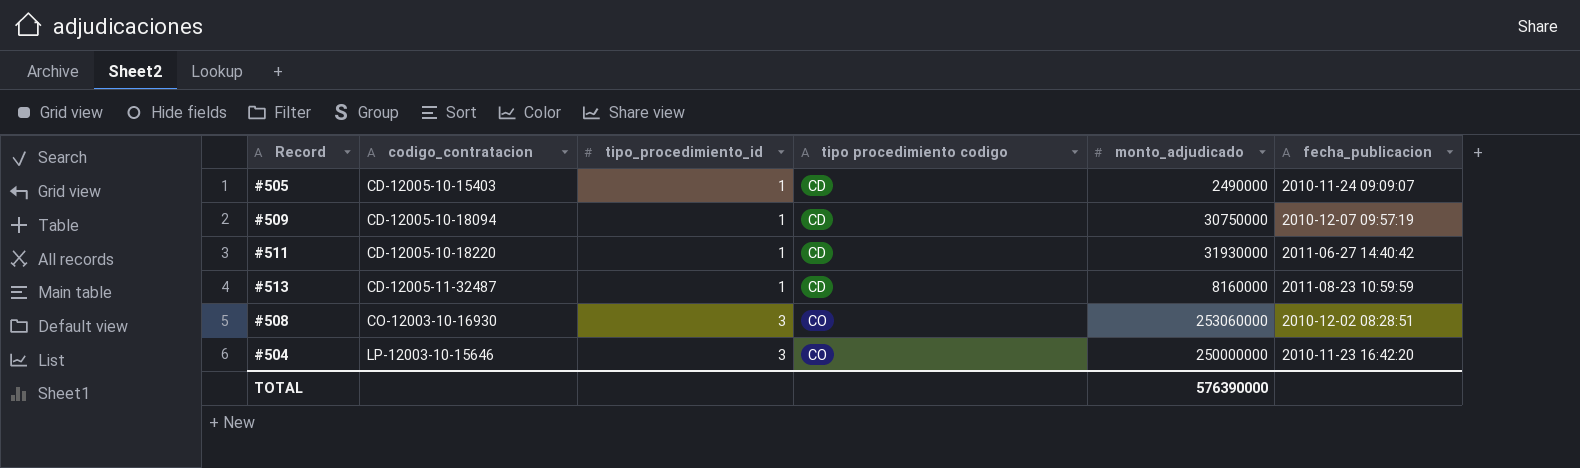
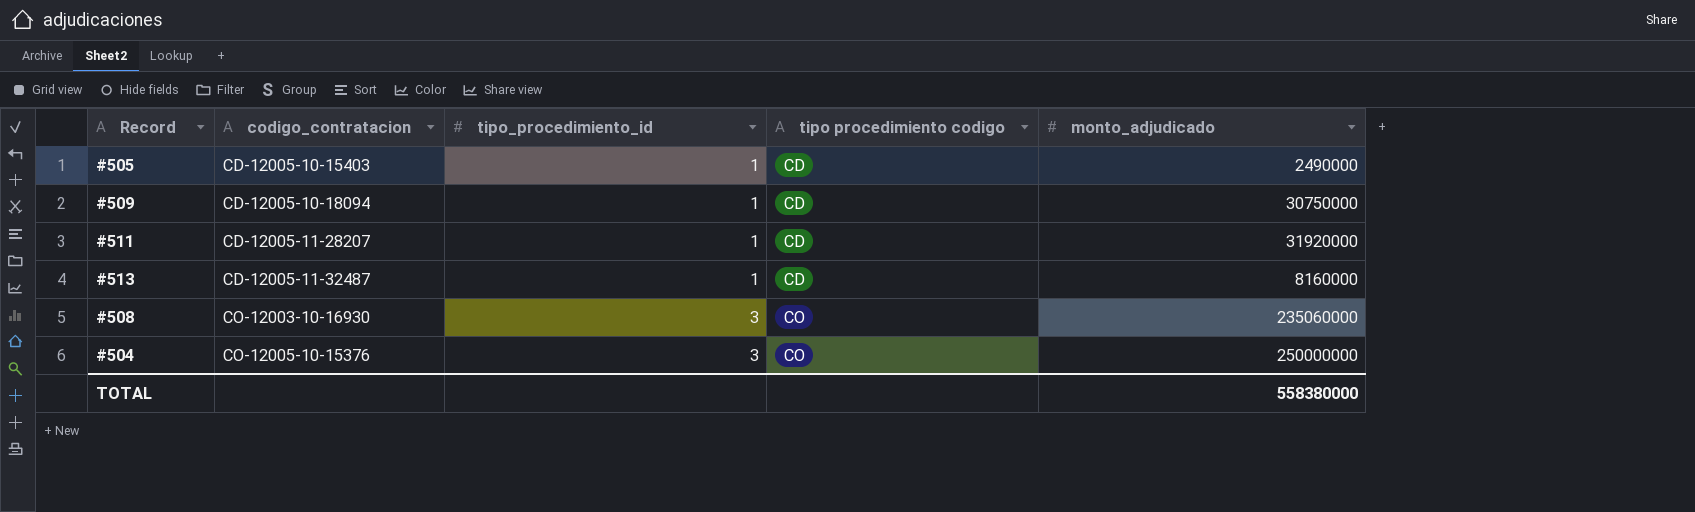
column fecha_publicacion | position: 6 -> none
#511 | codigo_contratacion: CD-12005-10-18220 -> CD-12005-11-28207
#511 | monto_adjudicado: 31930000 -> 31920000
#508 | monto_adjudicado: 253060000 -> 235060000
#504 | codigo_contratacion: LP-12003-10-15646 -> CO-12005-10-15376
TOTAL | monto_adjudicado: 576390000 -> 558380000

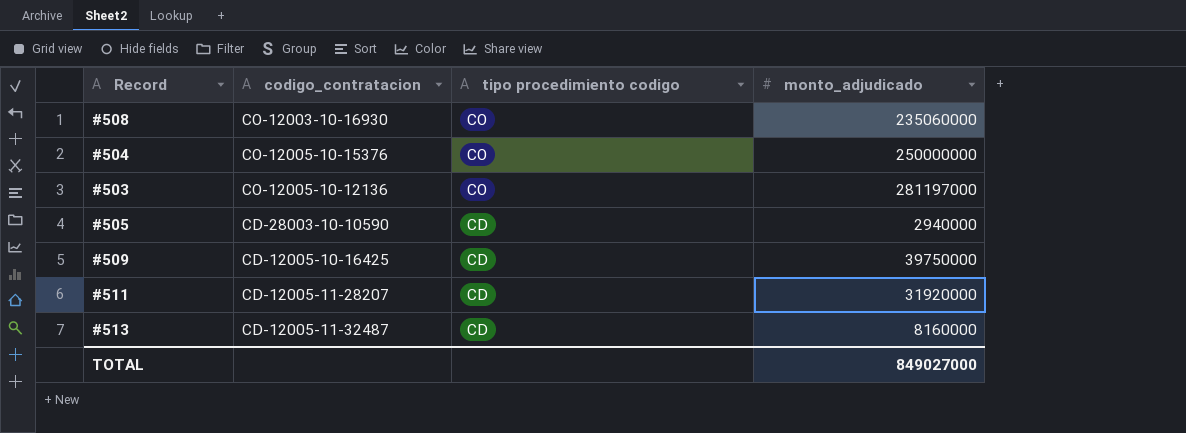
row order: codigo_contratacion ascending -> tipo procedimiento codigo descending
column tipo_procedimiento_id | position: 3 -> none
row #503: none -> CO-12005-10-12136 | CO | 281197000
#505 | codigo_contratacion: CD-12005-10-15403 -> CD-28003-10-10590
#505 | monto_adjudicado: 2490000 -> 2940000
#509 | codigo_contratacion: CD-12005-10-18094 -> CD-12005-10-16425
#509 | monto_adjudicado: 30750000 -> 39750000
TOTAL | monto_adjudicado: 558380000 -> 849027000

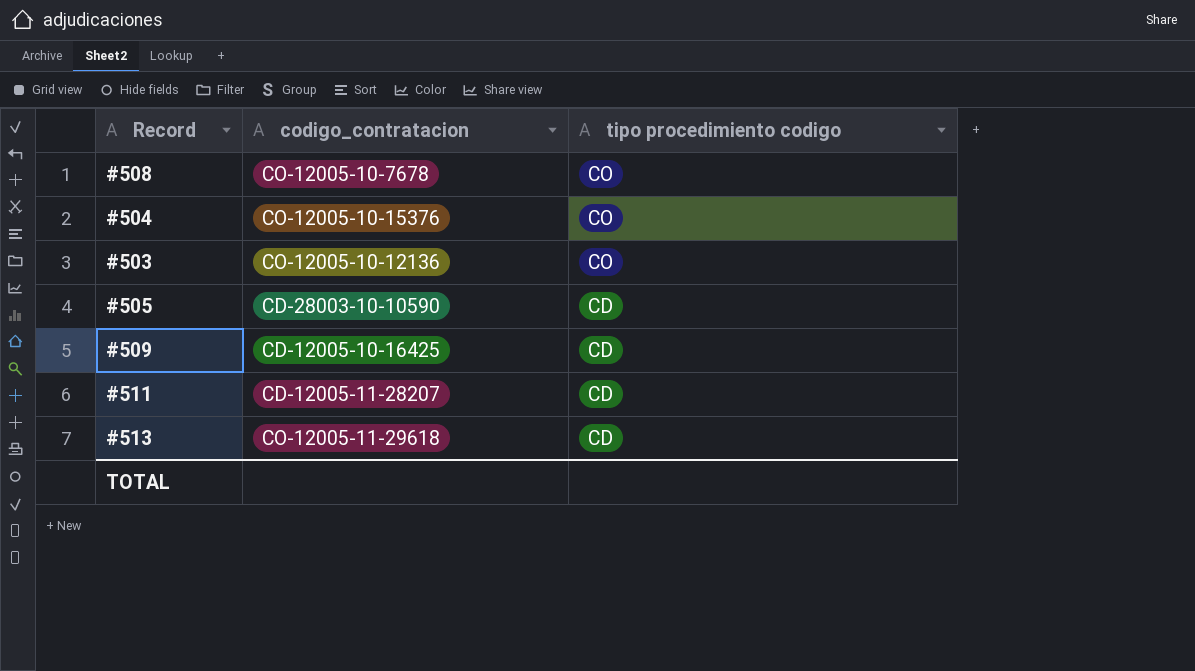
column monto_adjudicado | position: 4 -> none
#508 | codigo_contratacion: CO-12003-10-16930 -> CO-12005-10-7678
#513 | codigo_contratacion: CD-12005-11-32487 -> CO-12005-11-29618

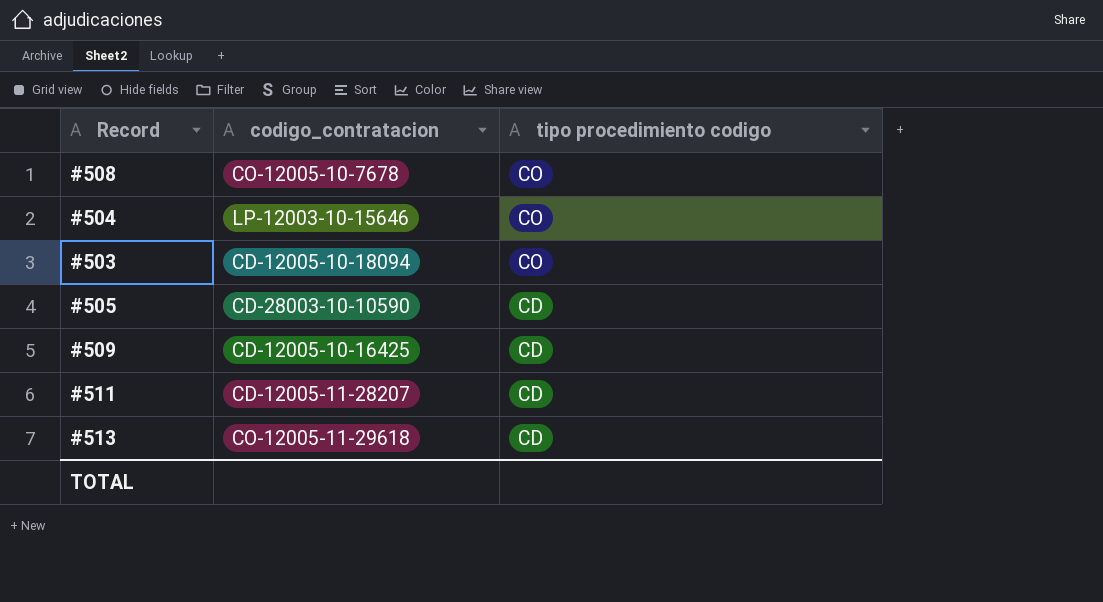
#504 | codigo_contratacion: CO-12005-10-15376 -> LP-12003-10-15646
#503 | codigo_contratacion: CO-12005-10-12136 -> CD-12005-10-18094

